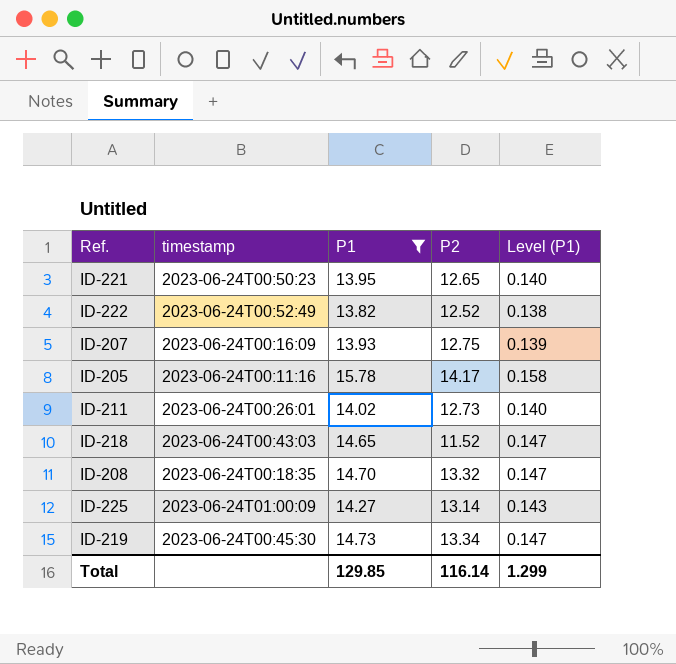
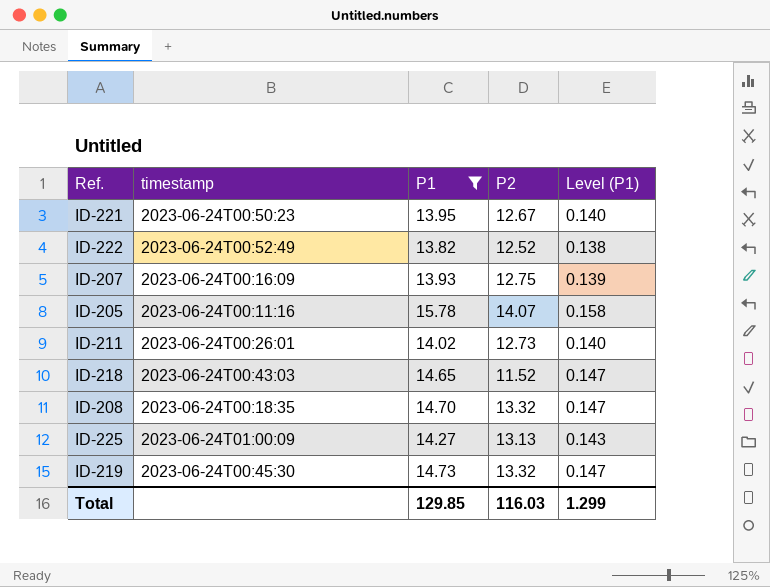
ID-221 | P2: 12.65 -> 12.67
ID-205 | P2: 14.17 -> 14.07
ID-225 | P2: 13.14 -> 13.13
ID-219 | P2: 13.34 -> 13.32
Total | P2: 116.14 -> 116.03

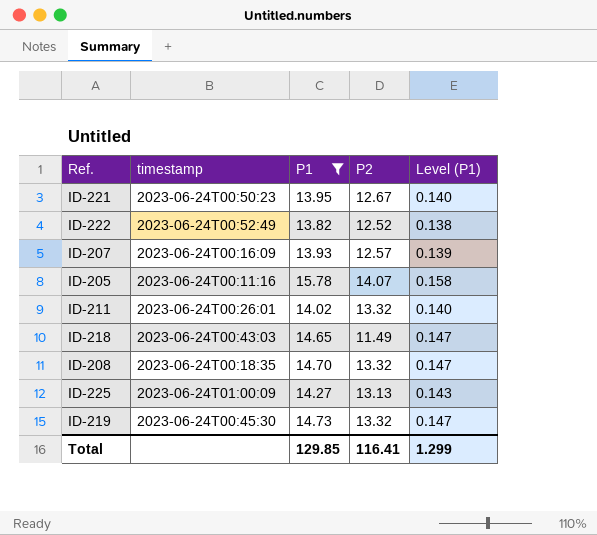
ID-207 | P2: 12.75 -> 12.57
ID-211 | P2: 12.73 -> 13.32
ID-218 | P2: 11.52 -> 11.49
Total | P2: 116.03 -> 116.41

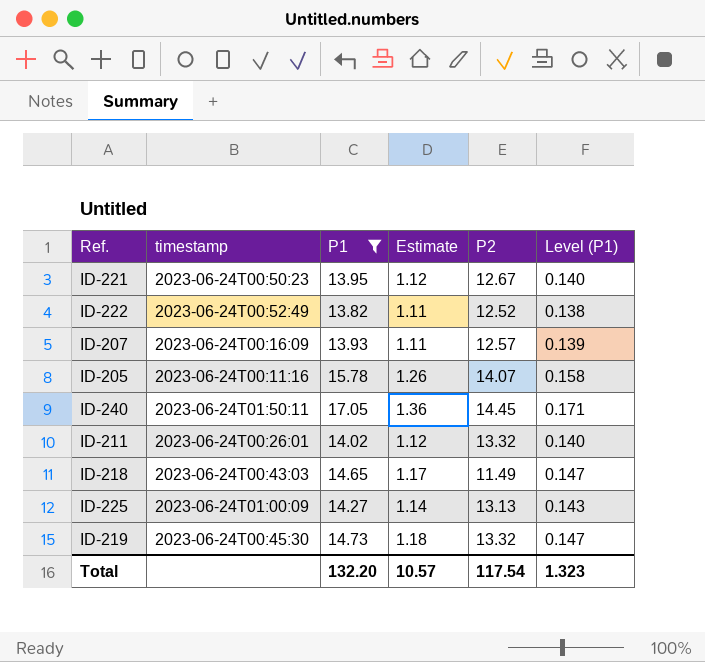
column Estimate | formula: none -> [P1] * 0.08
row ID-208: 2023-06-24T00:18:35 | 14.70 | 13.32 | 0.147 -> none
row ID-240: none -> 2023-06-24T01:50:11 | 17.05 | 1.36 | 14.45 | 0.171
Total | P1: 129.85 -> 132.20
Total | P2: 116.41 -> 117.54
Total | Level (P1): 1.299 -> 1.323

